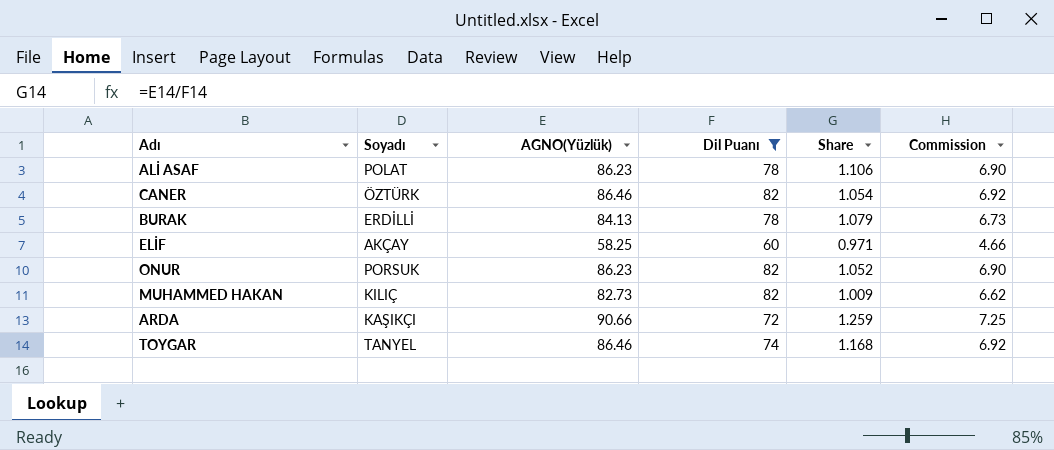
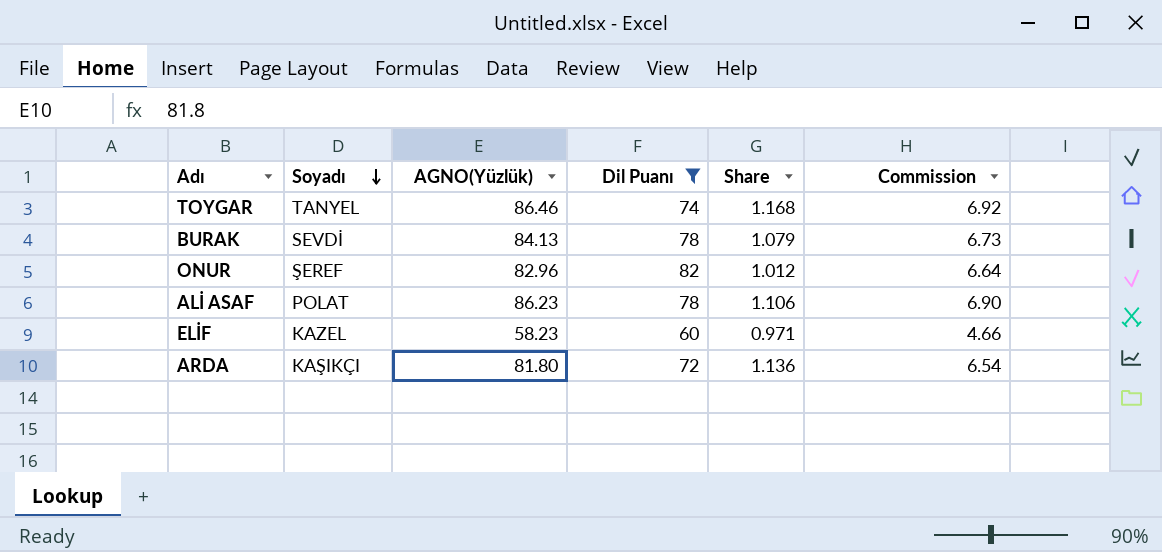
row order: none -> Soyadı descending
row CANER: ÖZTÜRK | 86.46 | 82 | 1.054 | 6.92 -> none
row MUHAMMED HAKAN: KILIÇ | 82.73 | 82 | 1.009 | 6.62 -> none
BURAK | Soyadı: ERDİLLİ -> SEVDİ
ONUR | Soyadı: PORSUK -> ŞEREF
ONUR | AGNO(Yüzlük): 86.23 -> 82.96
ONUR | Share: 1.052 -> 1.012
ONUR | Commission: 6.90 -> 6.64
ELİF | Soyadı: AKÇAY -> KAZEL
ELİF | AGNO(Yüzlük): 58.25 -> 58.23
ARDA | AGNO(Yüzlük): 90.66 -> 81.80
ARDA | Share: 1.259 -> 1.136
ARDA | Commission: 7.25 -> 6.54

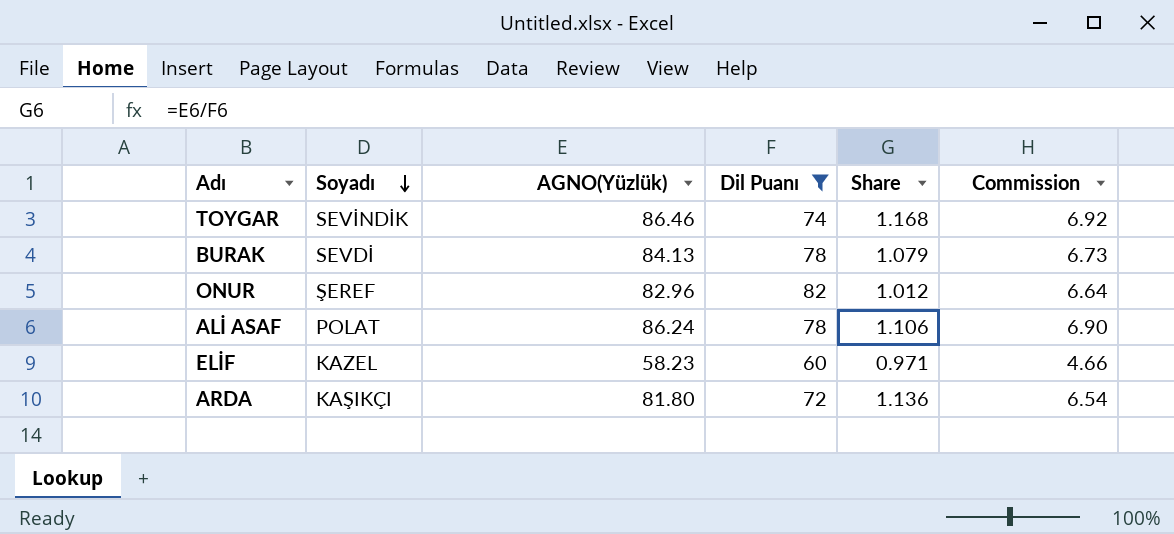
TOYGAR | Soyadı: TANYEL -> SEVİNDİK
ALİ ASAF | AGNO(Yüzlük): 86.23 -> 86.24

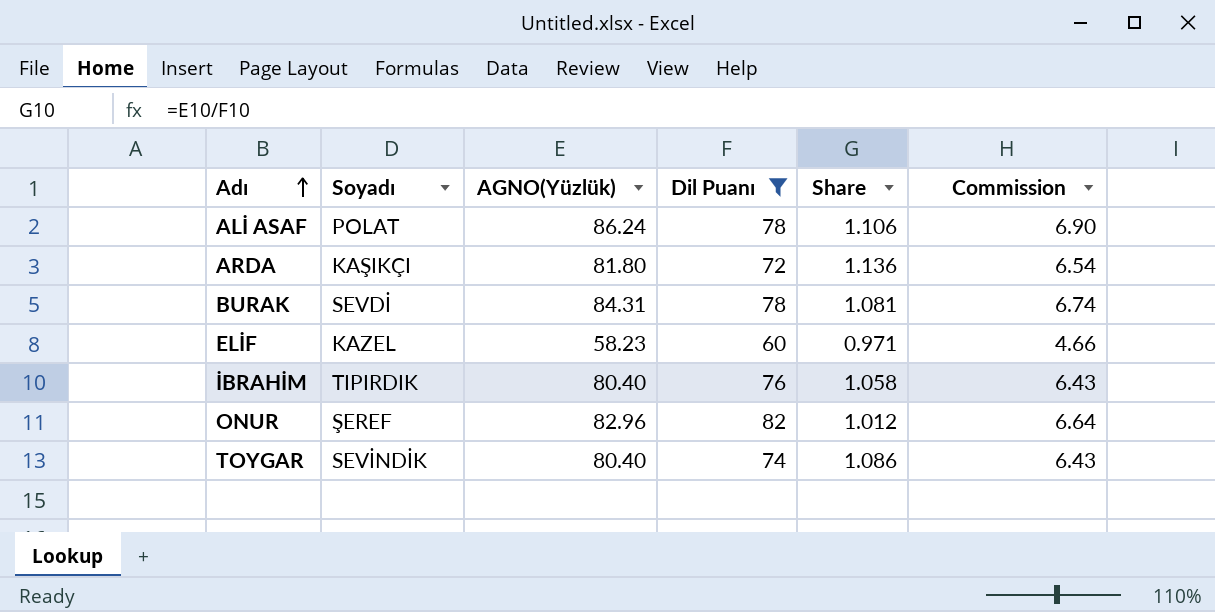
row order: Soyadı descending -> Adı ascending
BURAK | AGNO(Yüzlük): 84.13 -> 84.31
BURAK | Share: 1.079 -> 1.081
BURAK | Commission: 6.73 -> 6.74
row İBRAHİM: none -> TIPIRDIK | 80.40 | 76 | 1.058 | 6.43
TOYGAR | AGNO(Yüzlük): 86.46 -> 80.40
TOYGAR | Share: 1.168 -> 1.086
TOYGAR | Commission: 6.92 -> 6.43

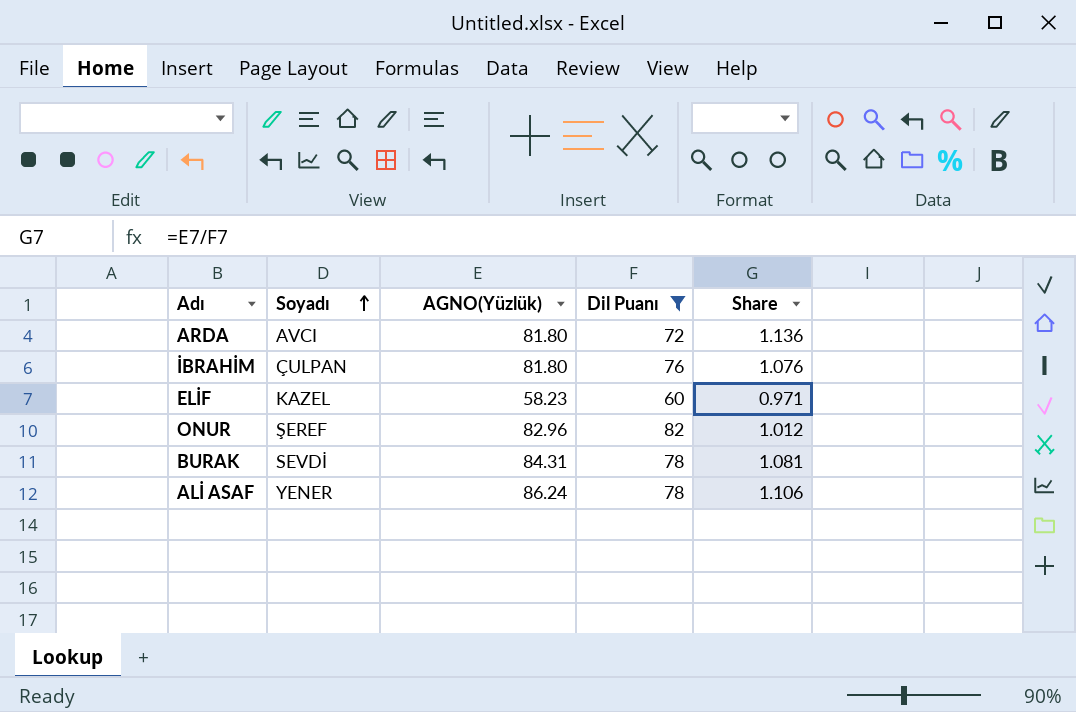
row order: Adı ascending -> Soyadı ascending
column Commission | formula: [AGNO(Yüzlük)] * 0.08 -> none
row TOYGAR: SEVİNDİK | 80.40 | 74 | 1.086 | 6.43 -> none
ARDA | Soyadı: KAŞIKÇI -> AVCI
İBRAHİM | Soyadı: TIPIRDIK -> ÇULPAN
İBRAHİM | AGNO(Yüzlük): 80.40 -> 81.80
İBRAHİM | Share: 1.058 -> 1.076
ALİ ASAF | Soyadı: POLAT -> YENER

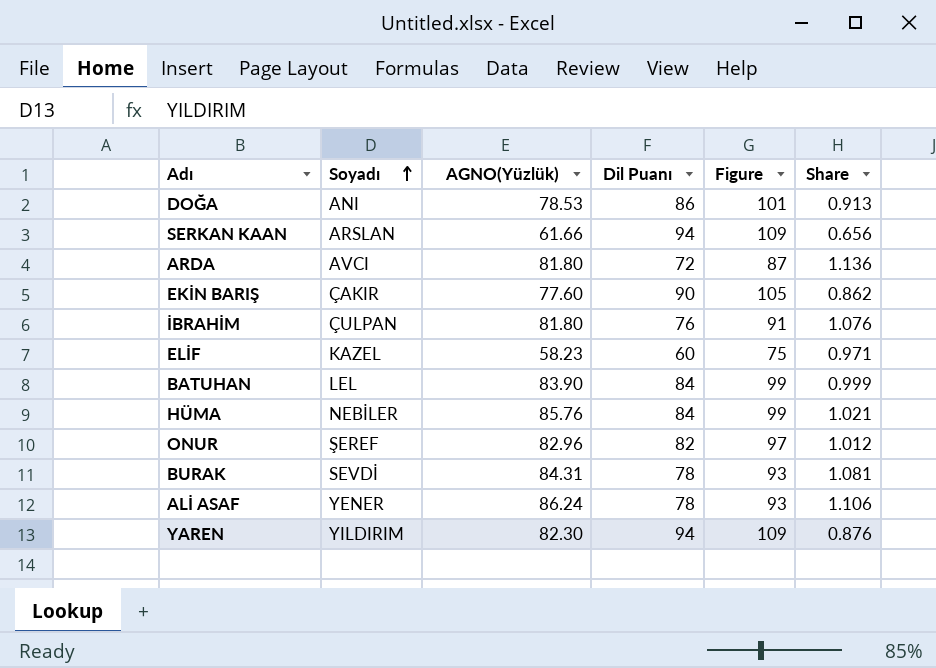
filter: Dil Puanı <= 82 -> none
column Figure | formula: none -> [Dil Puanı] + 15

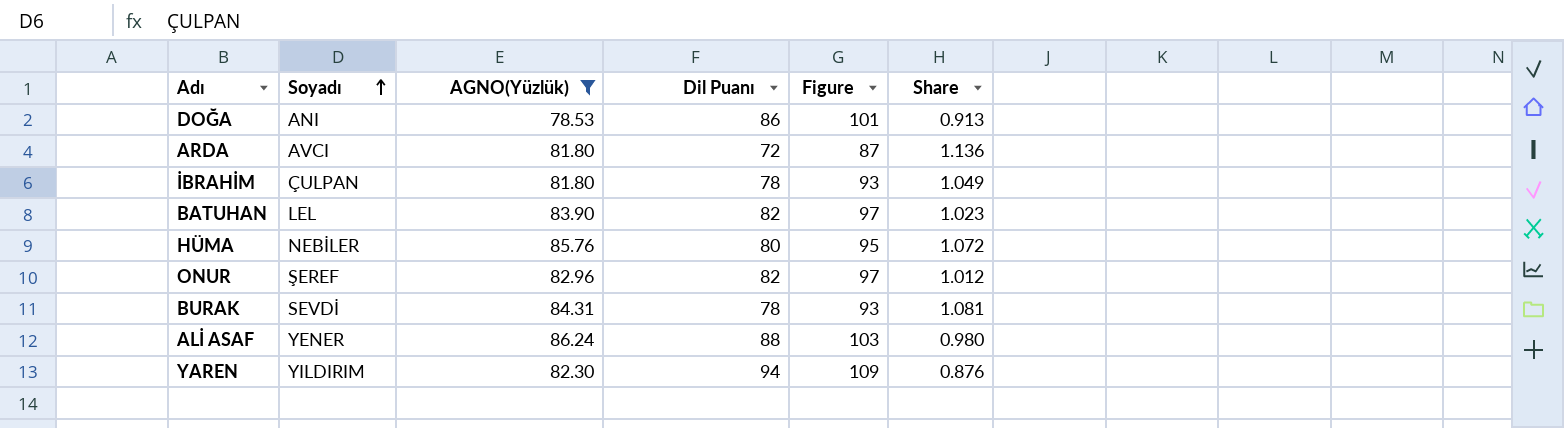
filter: none -> AGNO(Yüzlük) >= 78.53
İBRAHİM | Dil Puanı: 76 -> 78
İBRAHİM | Figure: 91 -> 93
İBRAHİM | Share: 1.076 -> 1.049
BATUHAN | Dil Puanı: 84 -> 82
BATUHAN | Figure: 99 -> 97
BATUHAN | Share: 0.999 -> 1.023
HÜMA | Dil Puanı: 84 -> 80
HÜMA | Figure: 99 -> 95
HÜMA | Share: 1.021 -> 1.072
ALİ ASAF | Dil Puanı: 78 -> 88
ALİ ASAF | Figure: 93 -> 103
ALİ ASAF | Share: 1.106 -> 0.980

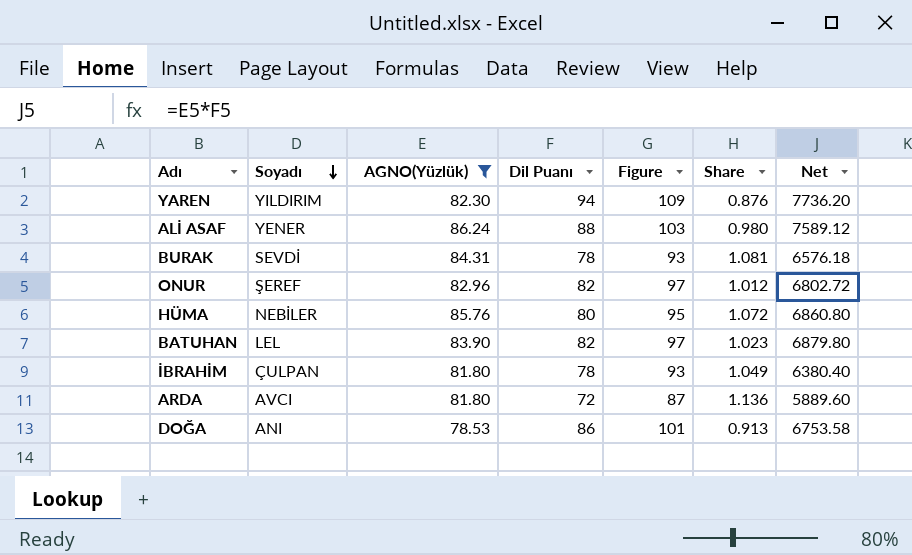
row order: Soyadı ascending -> Soyadı descending
column Net | formula: none -> [AGNO(Yüzlük)] * [Dil Puanı]

